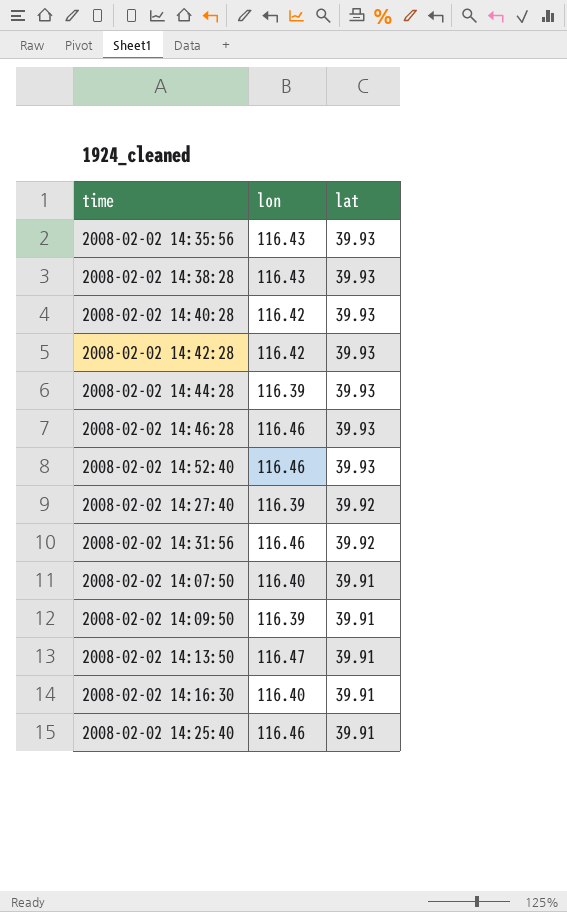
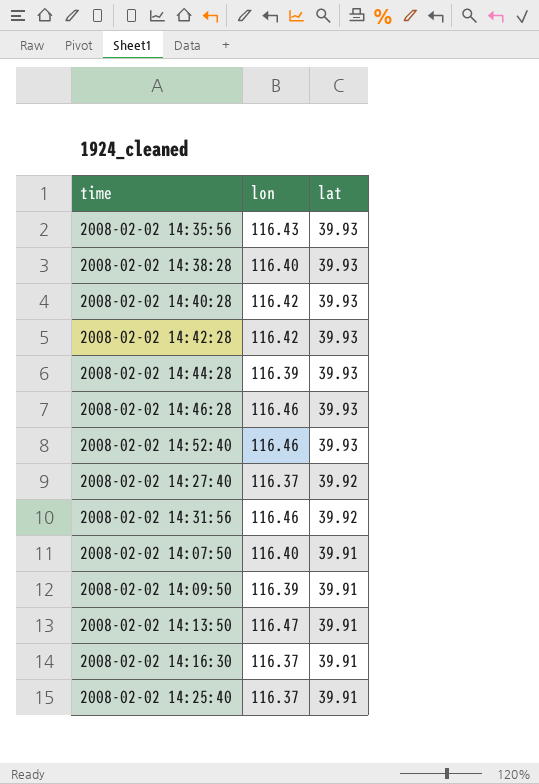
2008-02-02 14:38:28 | lon: 116.43 -> 116.40
2008-02-02 14:27:40 | lon: 116.39 -> 116.37
2008-02-02 14:16:30 | lon: 116.40 -> 116.37
2008-02-02 14:25:40 | lon: 116.46 -> 116.37

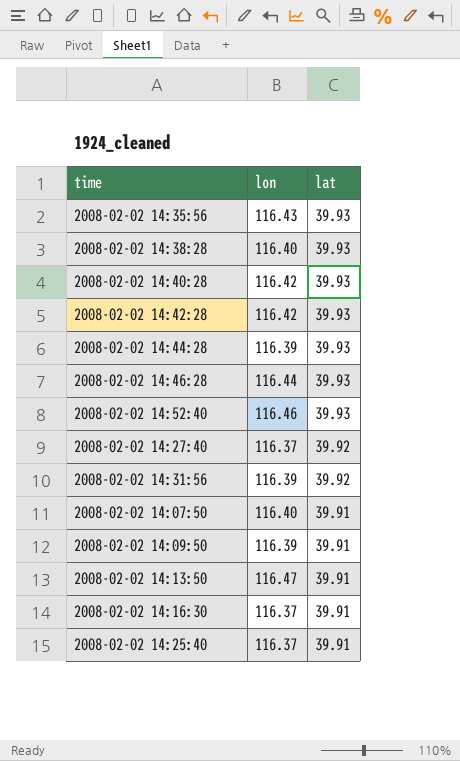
2008-02-02 14:46:28 | lon: 116.46 -> 116.44
2008-02-02 14:31:56 | lon: 116.46 -> 116.39

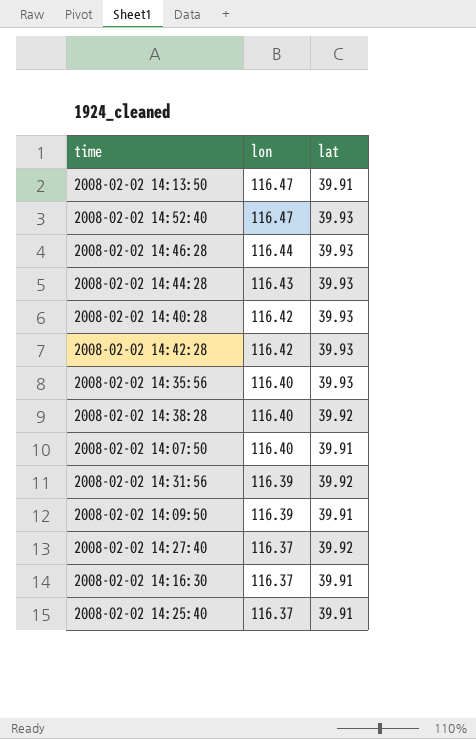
row order: lat descending -> lon descending
2008-02-02 14:52:40 | lon: 116.46 -> 116.47
2008-02-02 14:44:28 | lon: 116.39 -> 116.43
2008-02-02 14:35:56 | lon: 116.43 -> 116.40
2008-02-02 14:38:28 | lat: 39.93 -> 39.92

